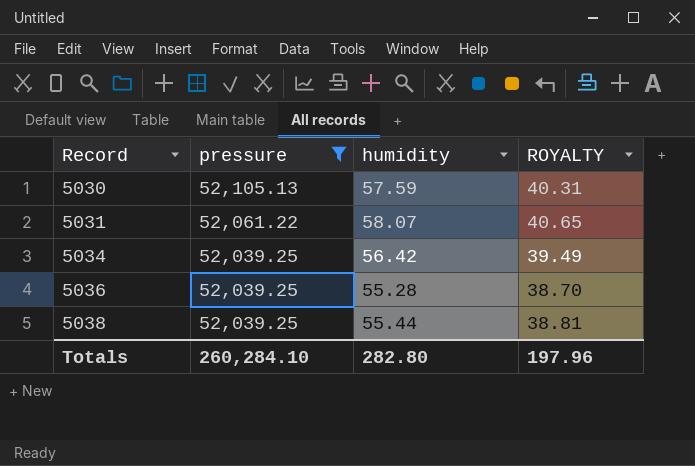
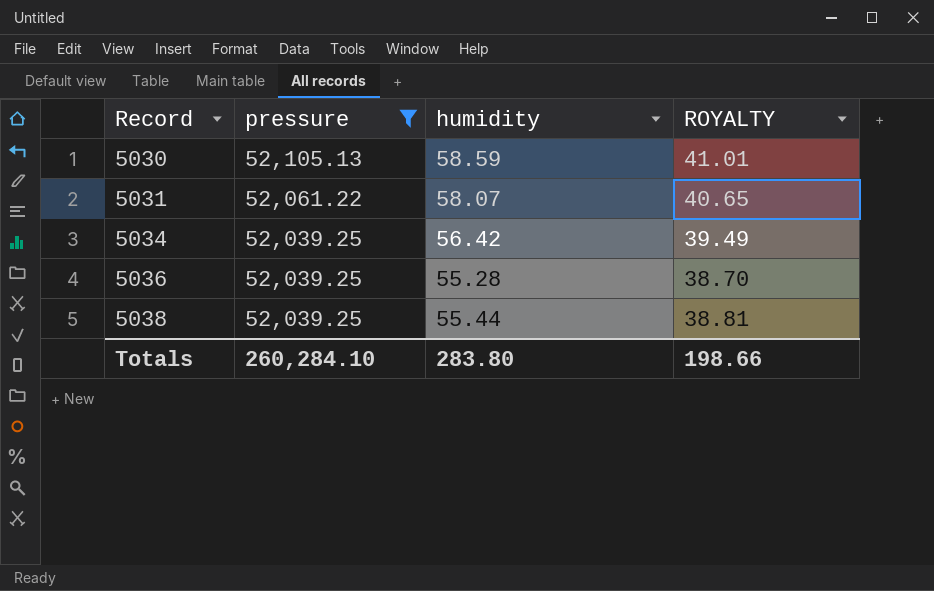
5030 | humidity: 57.59 -> 58.59
5030 | ROYALTY: 40.31 -> 41.01
Totals | humidity: 282.80 -> 283.80
Totals | ROYALTY: 197.96 -> 198.66

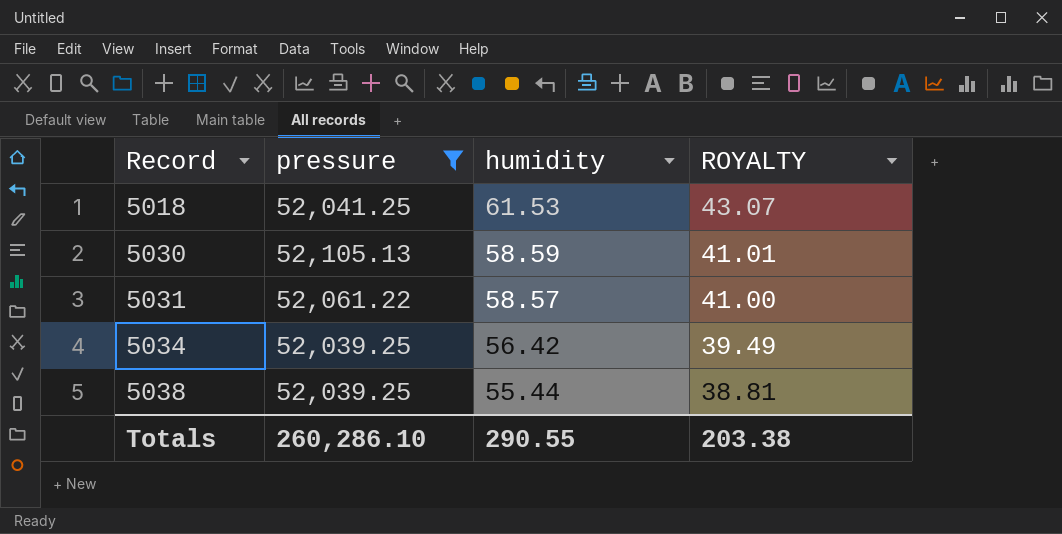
row 5036: 52,039.25 | 55.28 | 38.70 -> none
row 5018: none -> 52,041.25 | 61.53 | 43.07
5031 | humidity: 58.07 -> 58.57
5031 | ROYALTY: 40.65 -> 41.00
Totals | pressure: 260,284.10 -> 260,286.10
Totals | humidity: 283.80 -> 290.55
Totals | ROYALTY: 198.66 -> 203.38

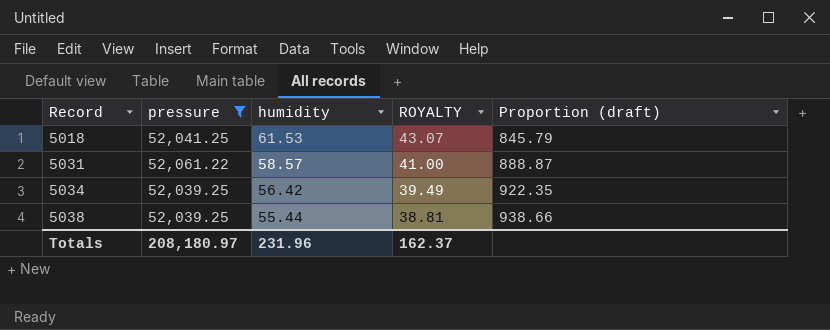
column Proportion (draft) | formula: none -> [pressure] / [humidity]
row 5030: 52,105.13 | 58.59 | 41.01 -> none
Totals | pressure: 260,286.10 -> 208,180.97
Totals | humidity: 290.55 -> 231.96
Totals | ROYALTY: 203.38 -> 162.37

